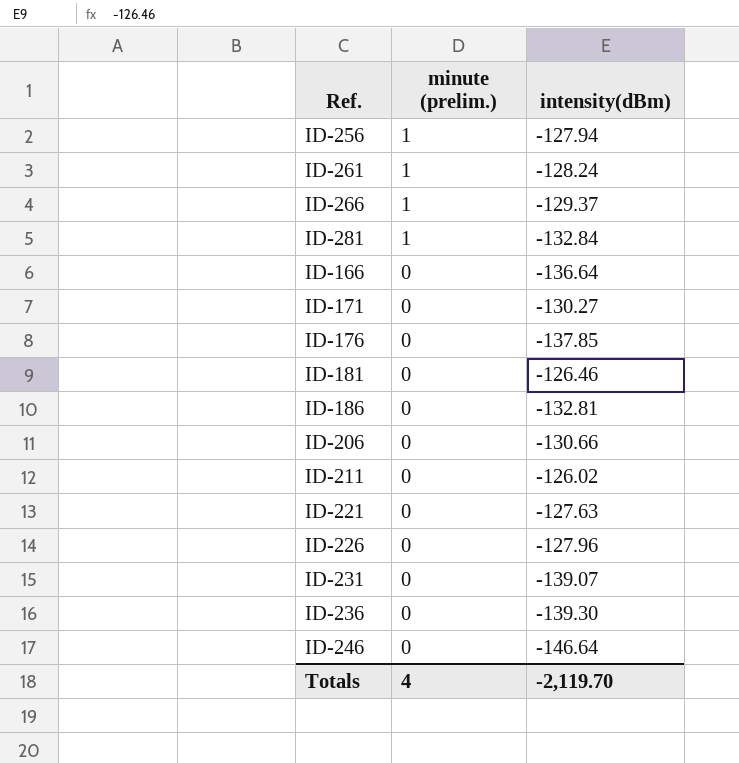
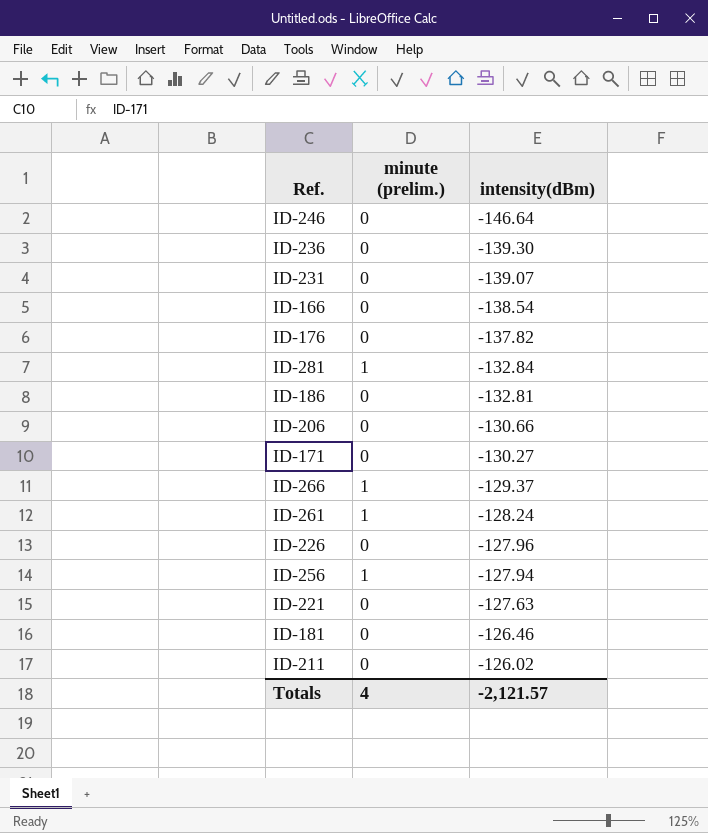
row order: minute (prelim.) descending -> intensity(dBm) ascending
ID-166 | intensity(dBm): -136.64 -> -138.54
ID-176 | intensity(dBm): -137.85 -> -137.82
Totals | intensity(dBm): -2,119.70 -> -2,121.57

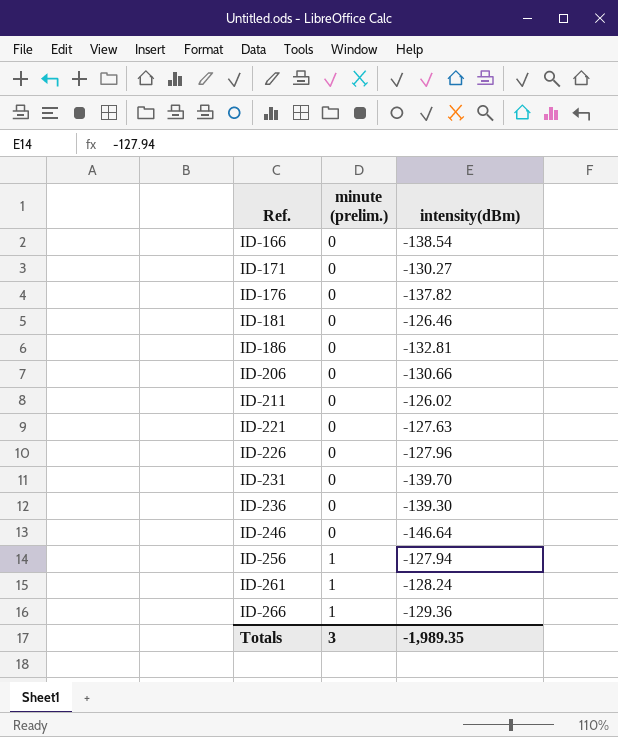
row order: intensity(dBm) ascending -> Ref. ascending
row ID-281: 1 | -132.84 -> none
ID-231 | intensity(dBm): -139.07 -> -139.70
ID-266 | intensity(dBm): -129.37 -> -129.36
Totals | minute (prelim.): 4 -> 3
Totals | intensity(dBm): -2,121.57 -> -1,989.35

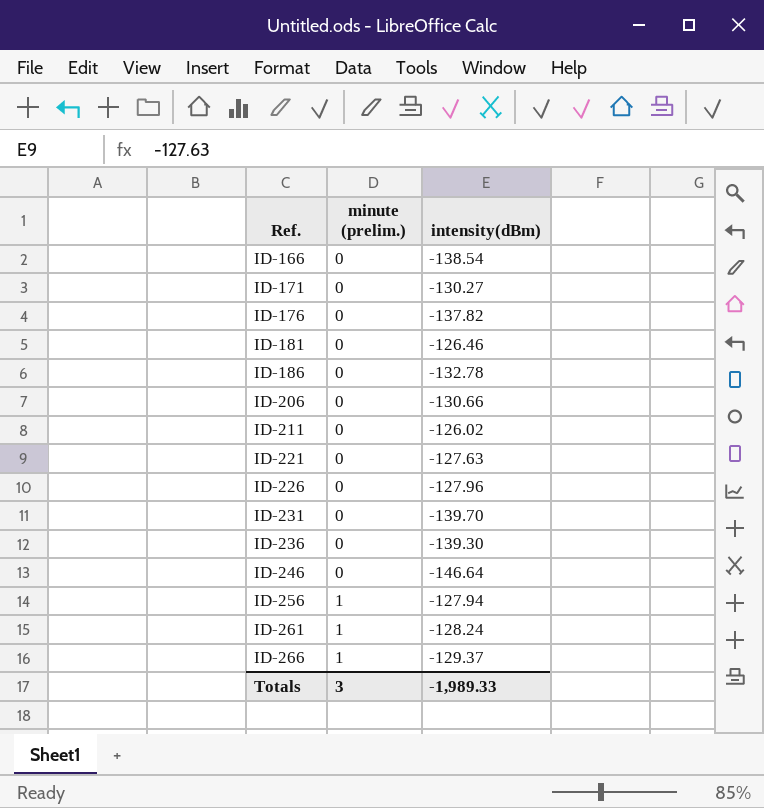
ID-186 | intensity(dBm): -132.81 -> -132.78
ID-266 | intensity(dBm): -129.36 -> -129.37
Totals | intensity(dBm): -1,989.35 -> -1,989.33

